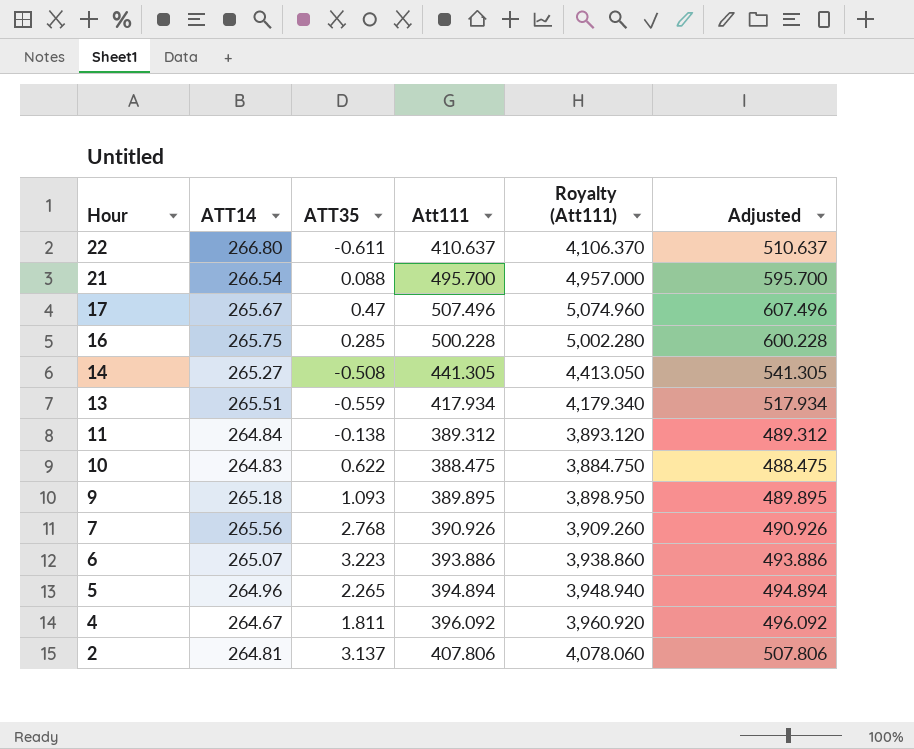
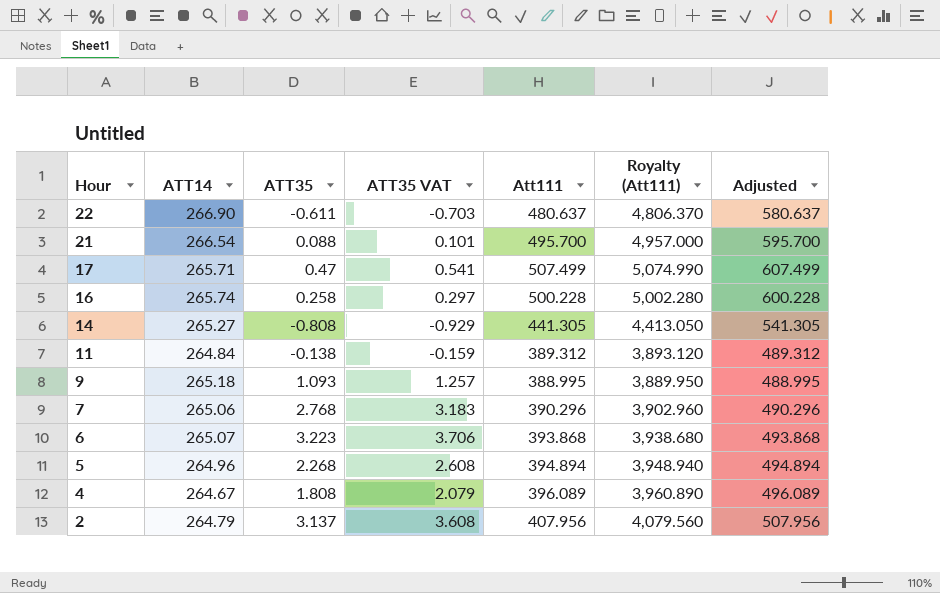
column ATT35 VAT | formula: none -> [ATT35] * 1.15
row 13: 265.51 | -0.559 | 417.934 | 4,179.340 | 517.934 -> none
row 10: 264.83 | 0.622 | 388.475 | 3,884.750 | 488.475 -> none
22 | ATT14: 266.80 -> 266.90
22 | Att111: 410.637 -> 480.637
22 | Royalty (Att111): 4,106.370 -> 4,806.370
22 | Adjusted: 510.637 -> 580.637
17 | ATT14: 265.67 -> 265.71
17 | Att111: 507.496 -> 507.499
17 | Royalty (Att111): 5,074.960 -> 5,074.990
17 | Adjusted: 607.496 -> 607.499
16 | ATT14: 265.75 -> 265.74
16 | ATT35: 0.285 -> 0.258
14 | ATT35: -0.508 -> -0.808
9 | Att111: 389.895 -> 388.995
9 | Royalty (Att111): 3,898.950 -> 3,889.950
9 | Adjusted: 489.895 -> 488.995
7 | ATT14: 265.56 -> 265.06
7 | Att111: 390.926 -> 390.296
7 | Royalty (Att111): 3,909.260 -> 3,902.960
7 | Adjusted: 490.926 -> 490.296
6 | Att111: 393.886 -> 393.868
6 | Royalty (Att111): 3,938.860 -> 3,938.680
6 | Adjusted: 493.886 -> 493.868
5 | ATT35: 2.265 -> 2.268
4 | ATT35: 1.811 -> 1.808
4 | Att111: 396.092 -> 396.089
4 | Royalty (Att111): 3,960.920 -> 3,960.890
4 | Adjusted: 496.092 -> 496.089
2 | ATT14: 264.81 -> 264.79
2 | Att111: 407.806 -> 407.956
2 | Royalty (Att111): 4,078.060 -> 4,079.560
2 | Adjusted: 507.806 -> 507.956

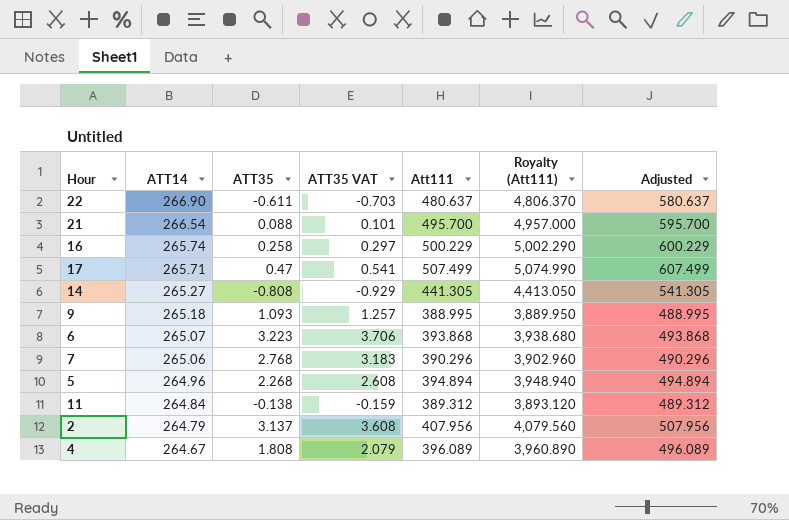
row order: Hour descending -> ATT14 descending
16 | Att111: 500.228 -> 500.229
16 | Royalty (Att111): 5,002.280 -> 5,002.290
16 | Adjusted: 600.228 -> 600.229

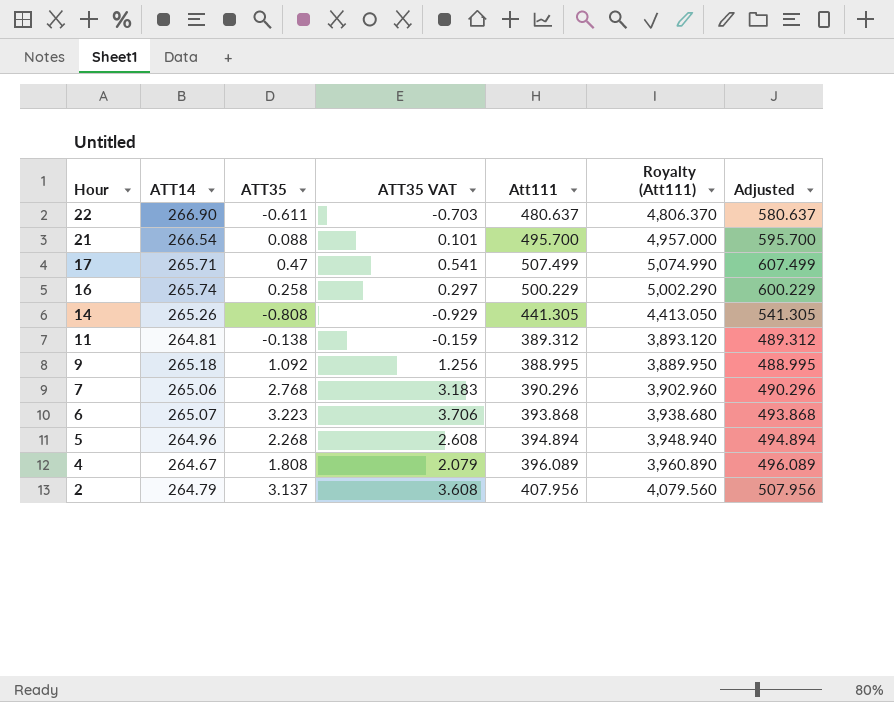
row order: ATT14 descending -> Hour descending
14 | ATT14: 265.27 -> 265.26
11 | ATT14: 264.84 -> 264.81
9 | ATT35: 1.093 -> 1.092
9 | ATT35 VAT: 1.257 -> 1.256

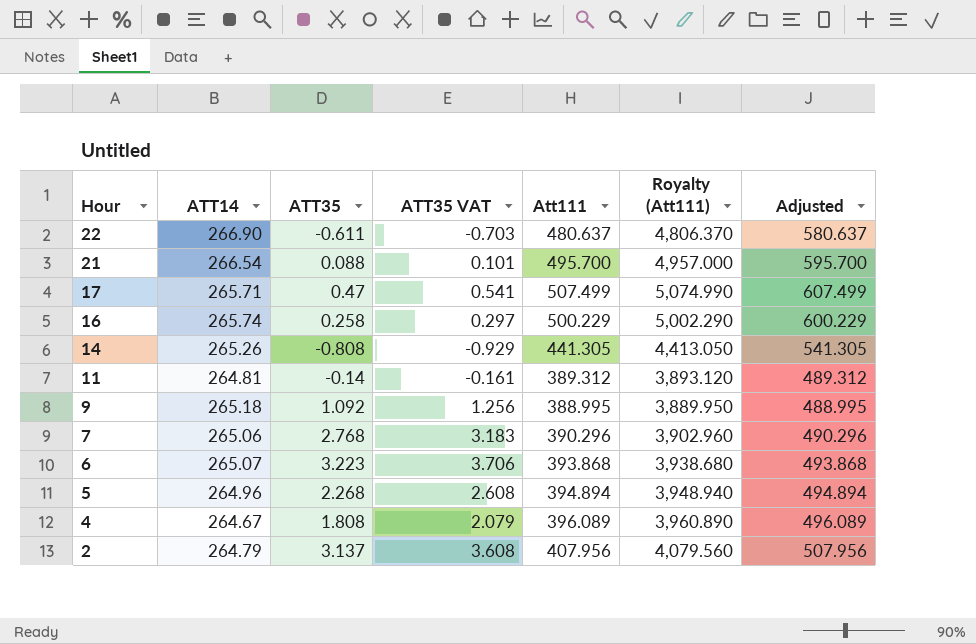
11 | ATT35: -0.138 -> -0.14
11 | ATT35 VAT: -0.159 -> -0.161

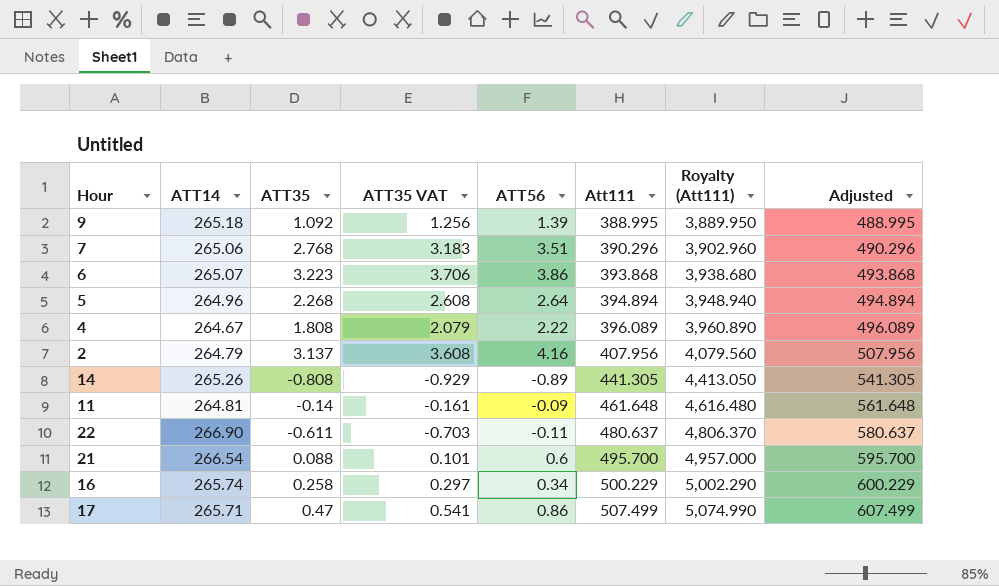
row order: Hour descending -> Att111 ascending
column ATT56 | position: none -> 5
11 | Att111: 389.312 -> 461.648
11 | Royalty (Att111): 3,893.120 -> 4,616.480
11 | Adjusted: 489.312 -> 561.648

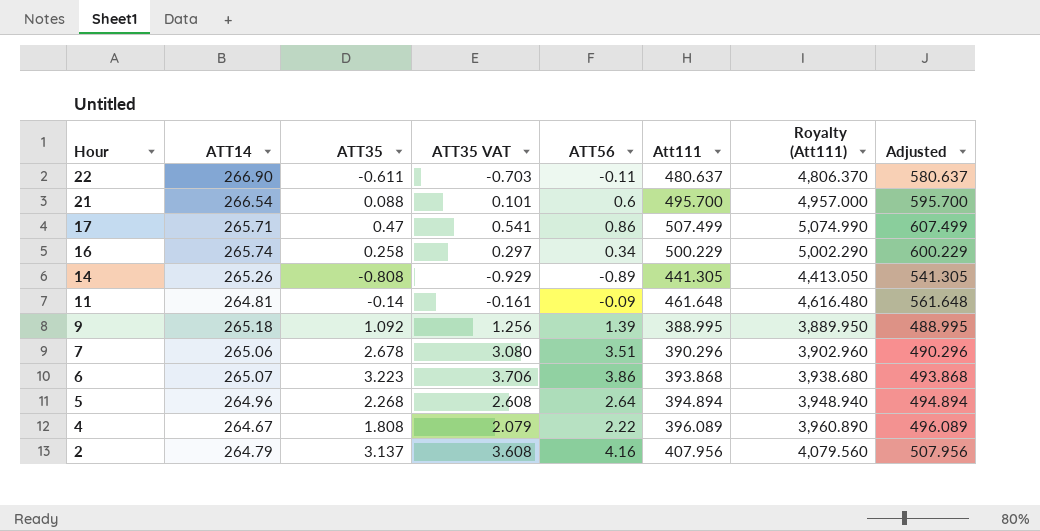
row order: Att111 ascending -> Hour descending
7 | ATT35: 2.768 -> 2.678
7 | ATT35 VAT: 3.183 -> 3.080

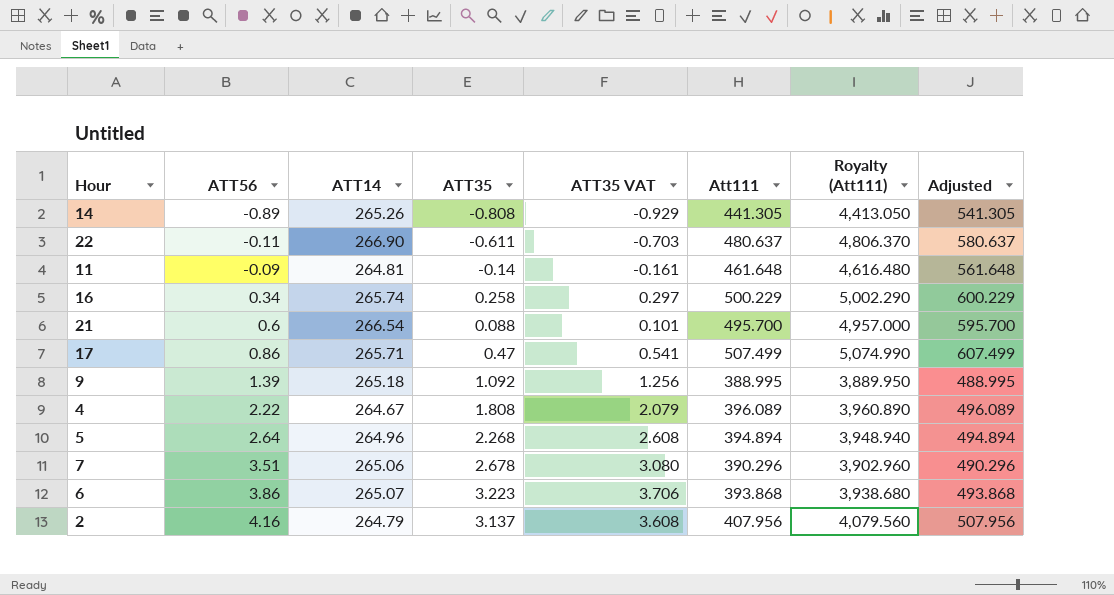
row order: Hour descending -> ATT56 ascending
column ATT56 | position: 5 -> 2

